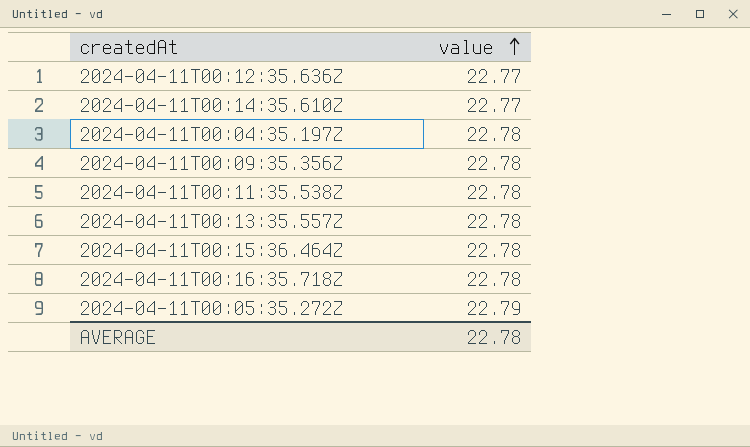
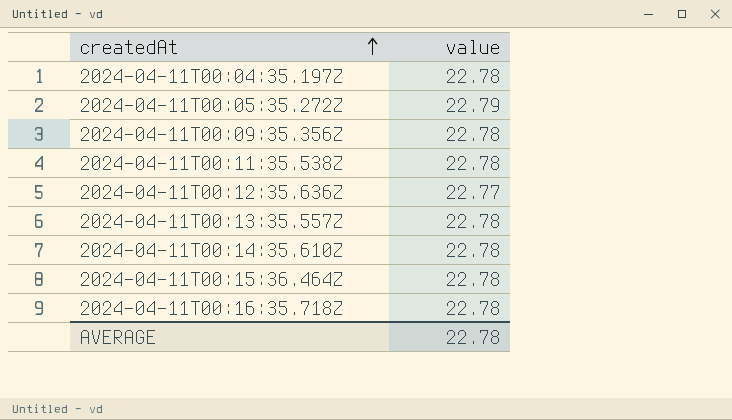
row order: value ascending -> createdAt ascending
2024-04-11T00:14:35.610Z | value: 22.77 -> 22.78

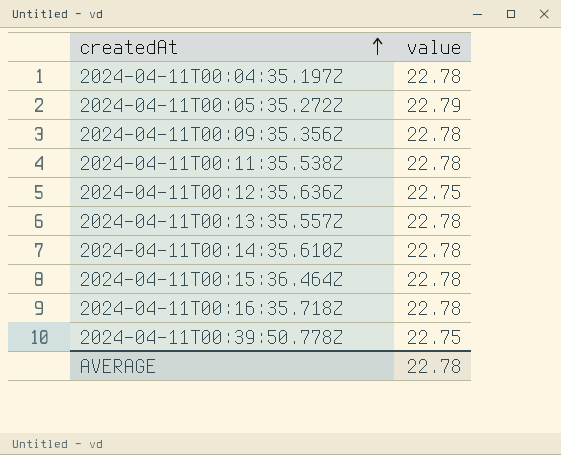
2024-04-11T00:12:35.636Z | value: 22.77 -> 22.75
row 2024-04-11T00:39:50.778Z: none -> 22.75

